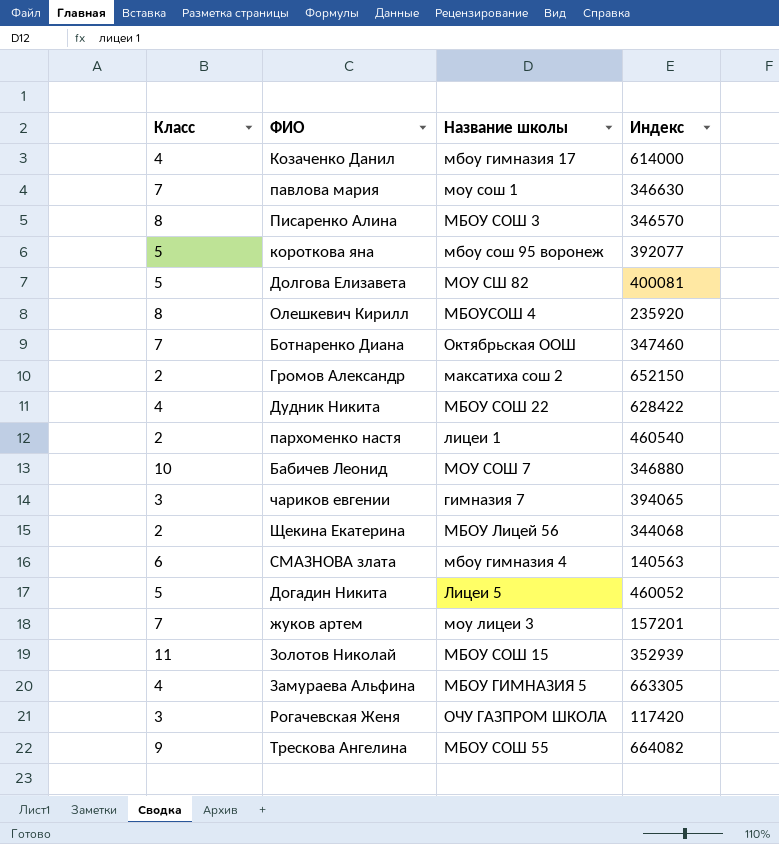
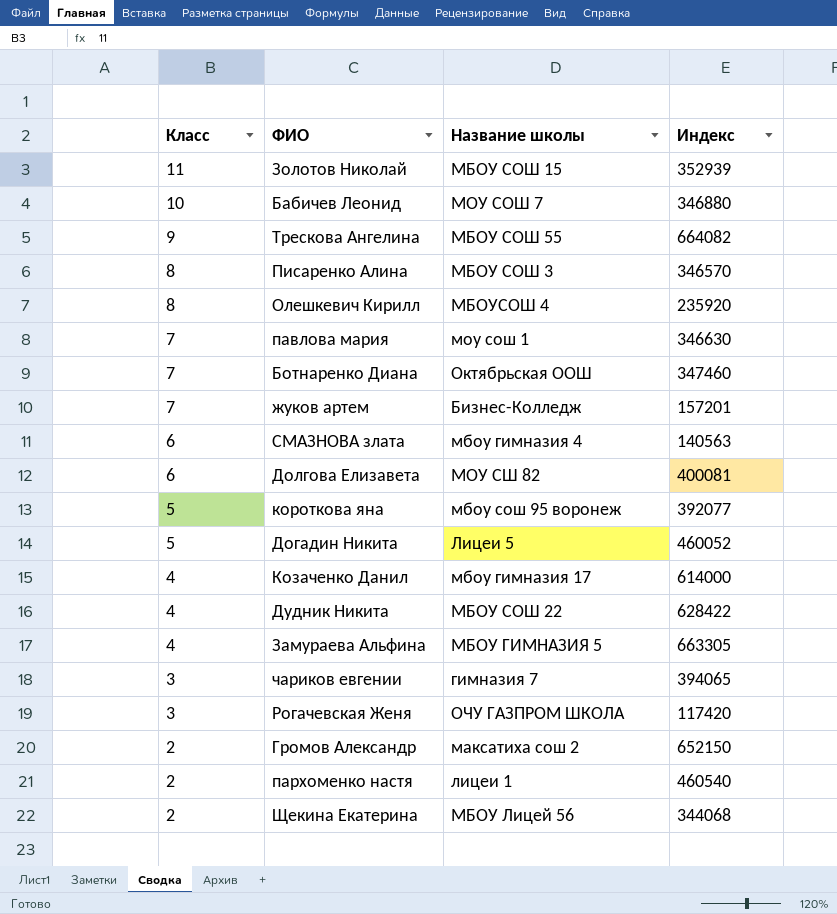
row order: none -> Класс descending
жуков артем | Название школы: моу лицеи 3 -> Бизнес-Колледж
Долгова Елизавета | Класс: 5 -> 6

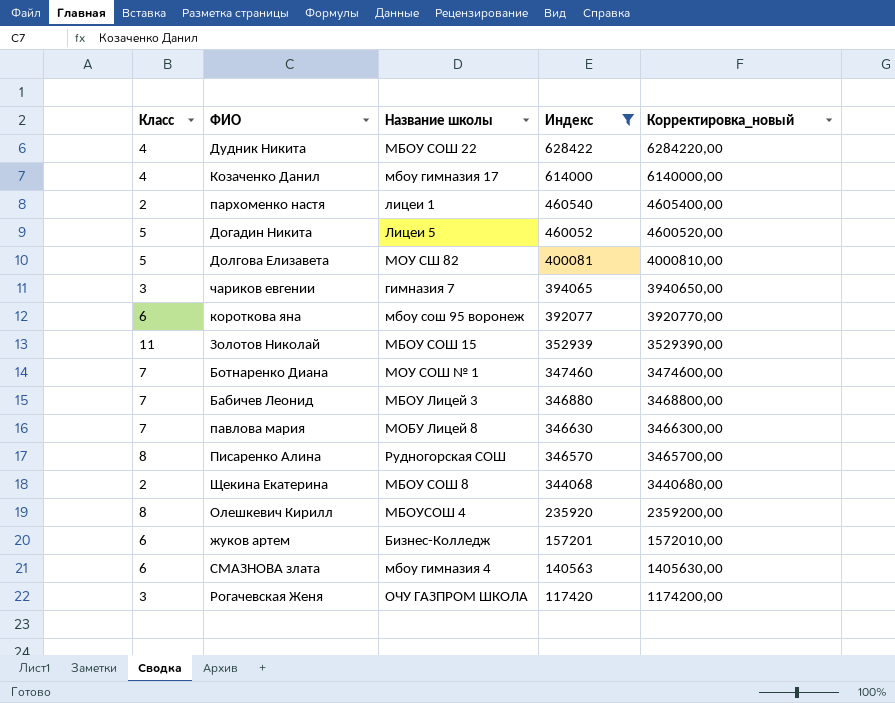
filter: none -> Индекс <= 628422
row order: Класс descending -> Индекс descending
column Корректировка_новый | formula: none -> [Индекс] * 10
Долгова Елизавета | Класс: 6 -> 5
короткова яна | Класс: 5 -> 6
Ботнаренко Диана | Название школы: Октябрьская ООШ -> МОУ СОШ № 1
Бабичев Леонид | Класс: 10 -> 7
Бабичев Леонид | Название школы: МОУ СОШ 7 -> МБОУ Лицей 3
павлова мария | Название школы: моу сош 1 -> МОБУ Лицей 8
Писаренко Алина | Название школы: МБОУ СОШ 3 -> Рудногорская СОШ
Щекина Екатерина | Название школы: МБОУ Лицей 56 -> МБОУ СОШ 8
жуков артем | Класс: 7 -> 6

